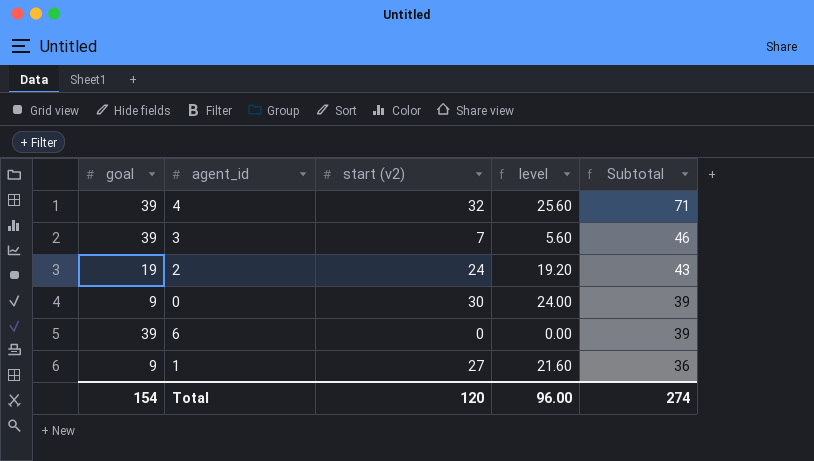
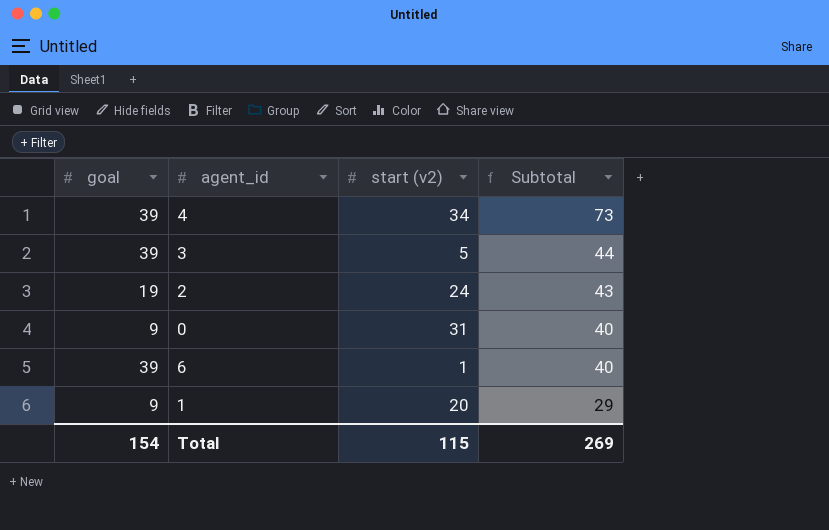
column level | formula: [start (v2)] * 0.8 -> none
4 | start (v2): 32 -> 34
4 | Subtotal: 71 -> 73
3 | start (v2): 7 -> 5
3 | Subtotal: 46 -> 44
0 | start (v2): 30 -> 31
0 | Subtotal: 39 -> 40
6 | start (v2): 0 -> 1
6 | Subtotal: 39 -> 40
1 | start (v2): 27 -> 20
1 | Subtotal: 36 -> 29
Total | start (v2): 120 -> 115
Total | Subtotal: 274 -> 269

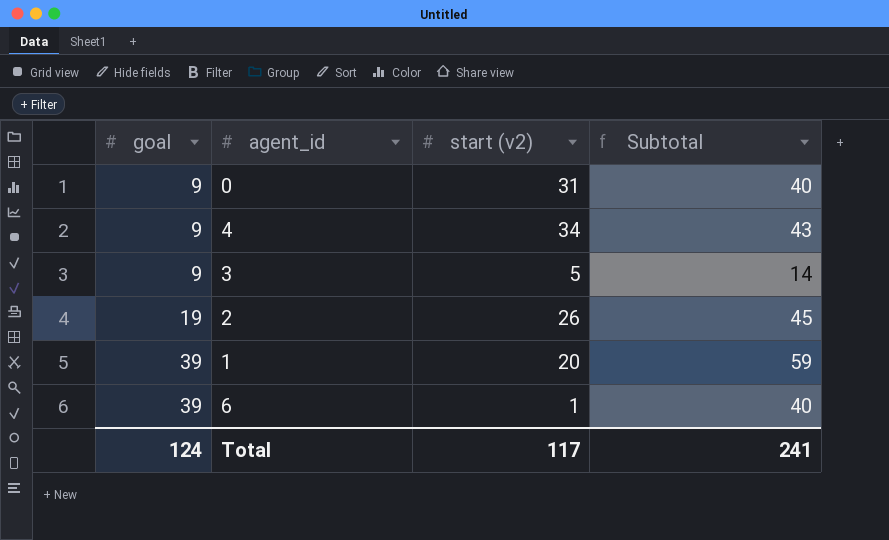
row order: Subtotal descending -> goal ascending
4 | goal: 39 -> 9
4 | Subtotal: 73 -> 43
3 | goal: 39 -> 9
3 | Subtotal: 44 -> 14
2 | start (v2): 24 -> 26
2 | Subtotal: 43 -> 45
1 | goal: 9 -> 39
1 | Subtotal: 29 -> 59
Total | goal: 154 -> 124
Total | start (v2): 115 -> 117
Total | Subtotal: 269 -> 241

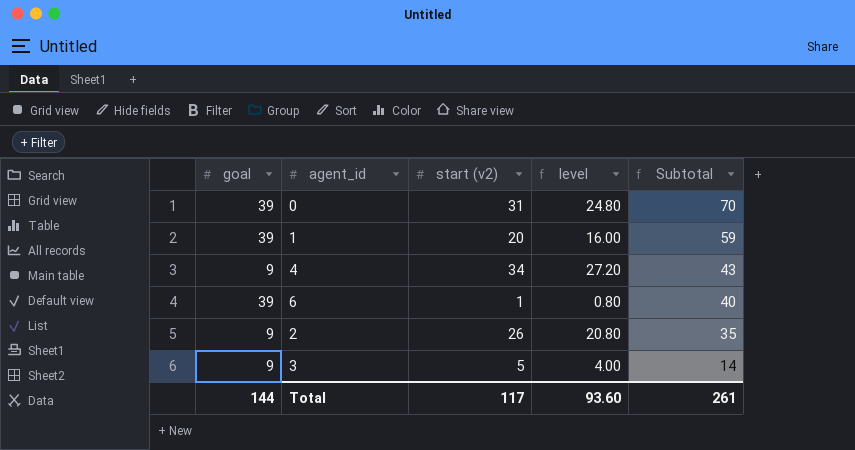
row order: goal ascending -> Subtotal descending
column level | formula: none -> [start (v2)] * 0.8
0 | goal: 9 -> 39
0 | Subtotal: 40 -> 70
2 | goal: 19 -> 9
2 | Subtotal: 45 -> 35
Total | goal: 124 -> 144
Total | Subtotal: 241 -> 261

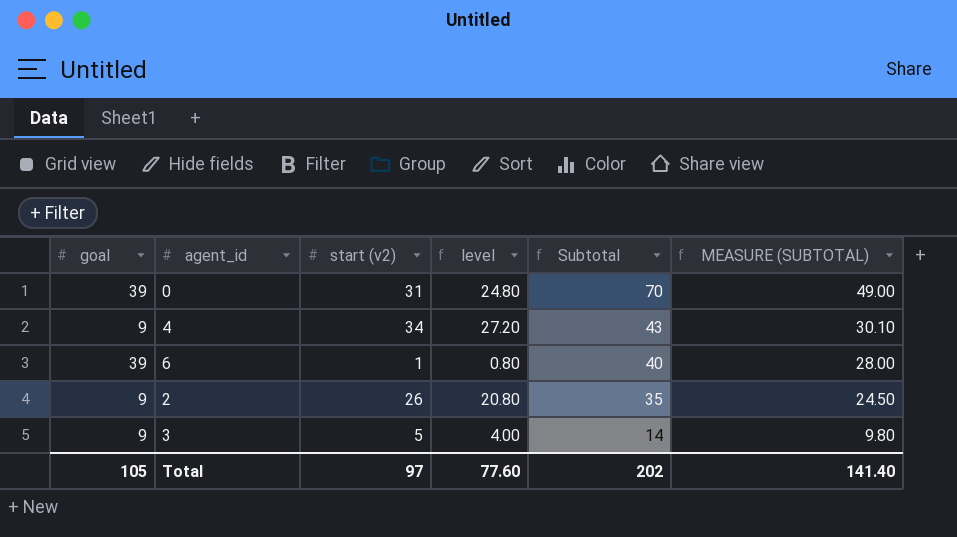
column MEASURE (SUBTOTAL) | formula: none -> [Subtotal] * 0.7
row 1: 39 | 20 | 16.00 | 59 -> none
Total | goal: 144 -> 105
Total | start (v2): 117 -> 97
Total | level: 93.60 -> 77.60
Total | Subtotal: 261 -> 202

